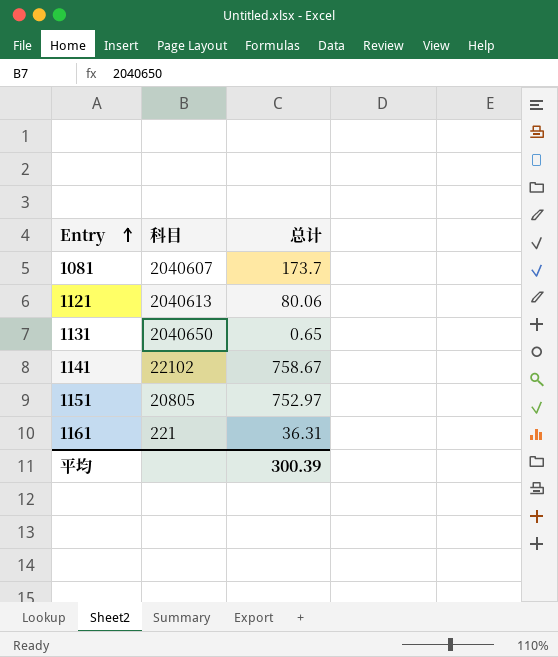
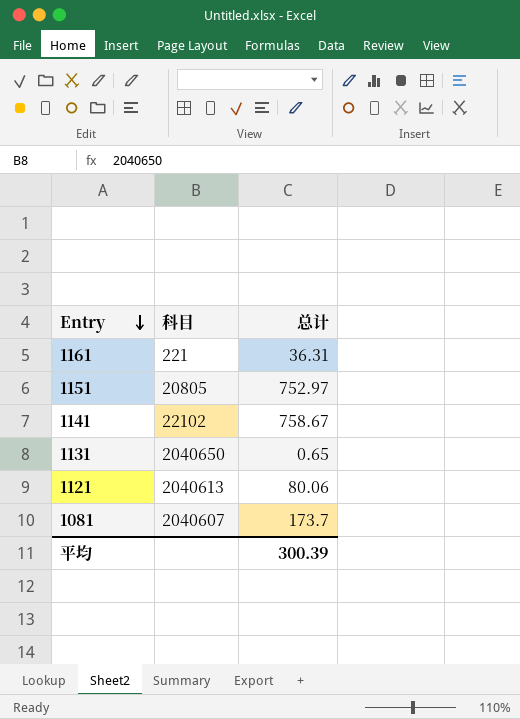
row order: Entry ascending -> Entry descending

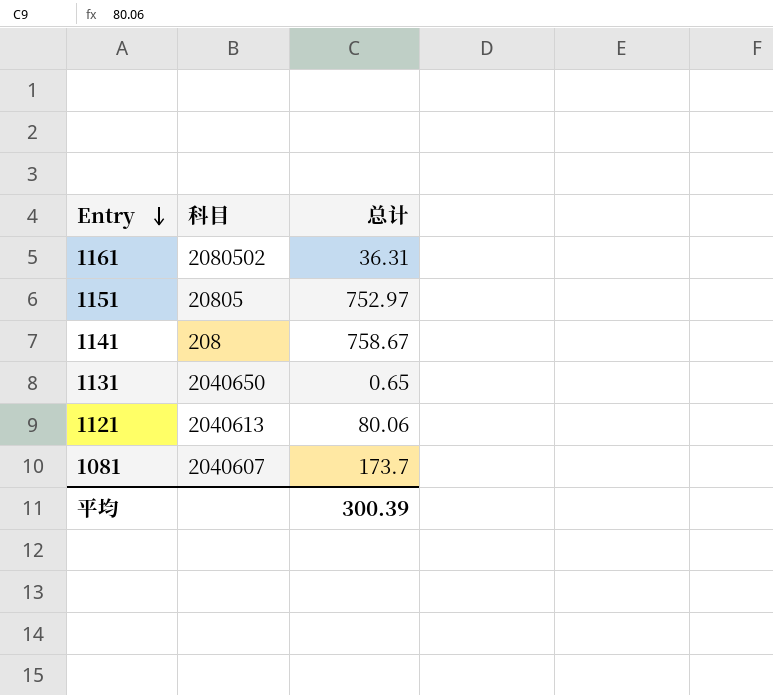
1161 | 科目: 221 -> 2080502
1141 | 科目: 22102 -> 208

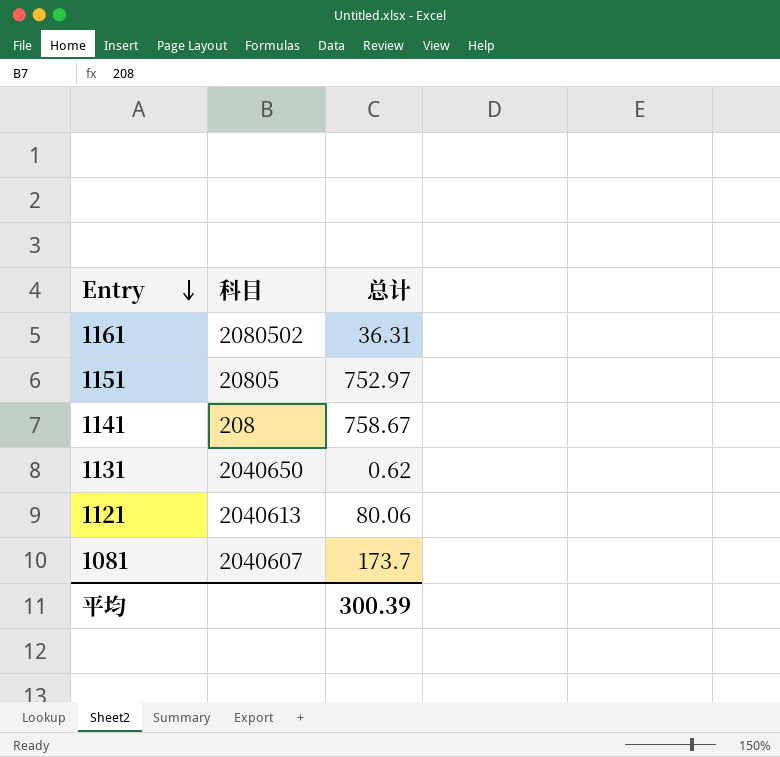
1131 | 总计: 0.65 -> 0.62

